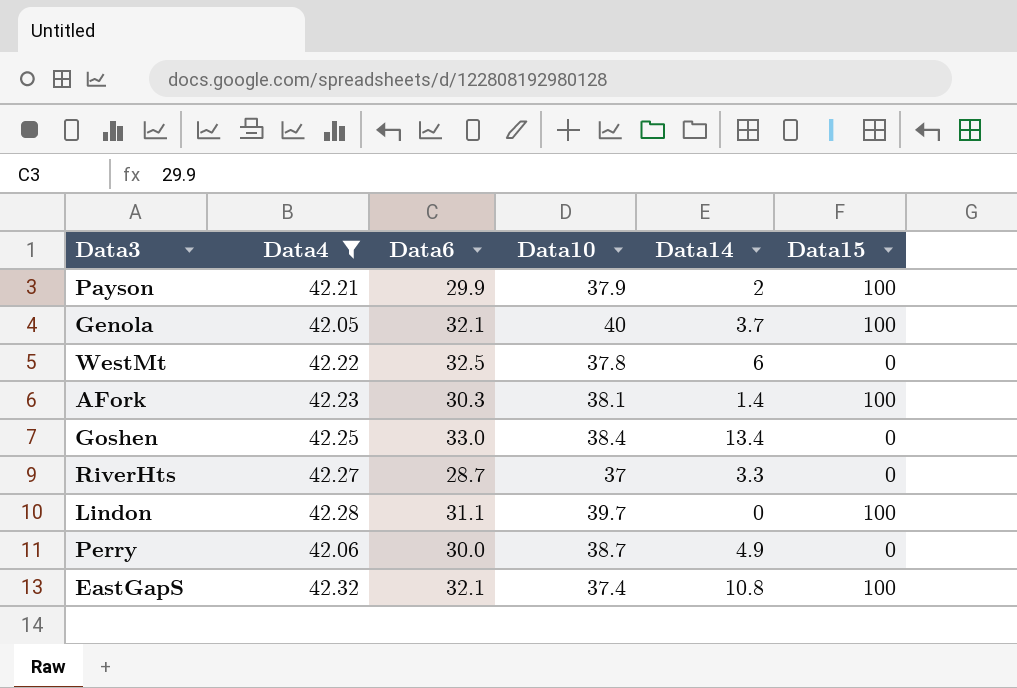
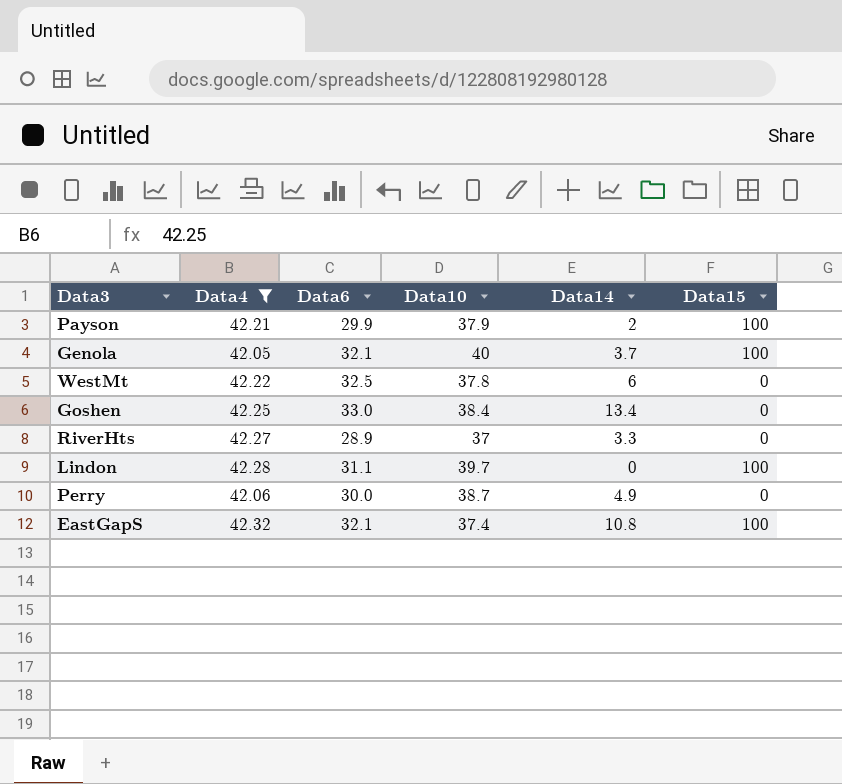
row AFork: 42.23 | 30.3 | 38.1 | 1.4 | 100 -> none
RiverHts | Data6: 28.7 -> 28.9

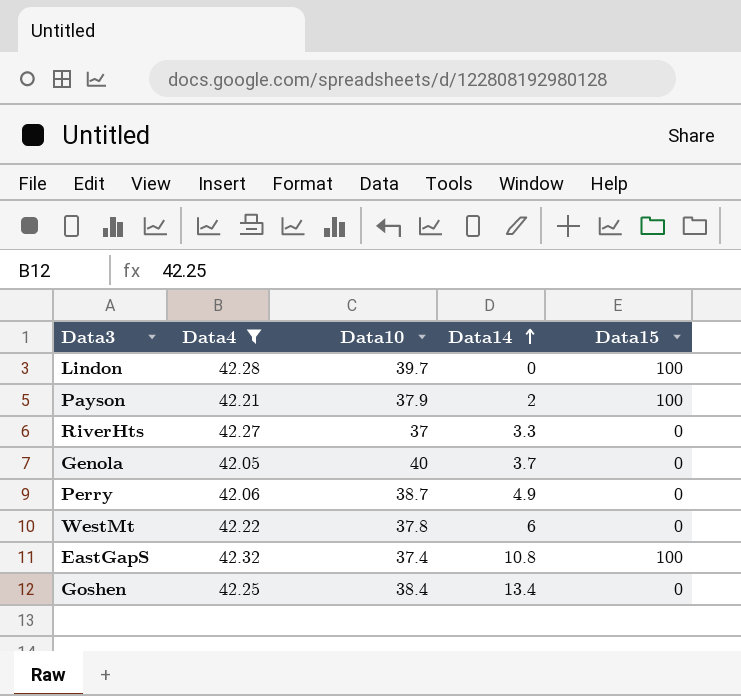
row order: none -> Data14 ascending
column Data6 | position: 3 -> none
Genola | Data15: 100 -> 0

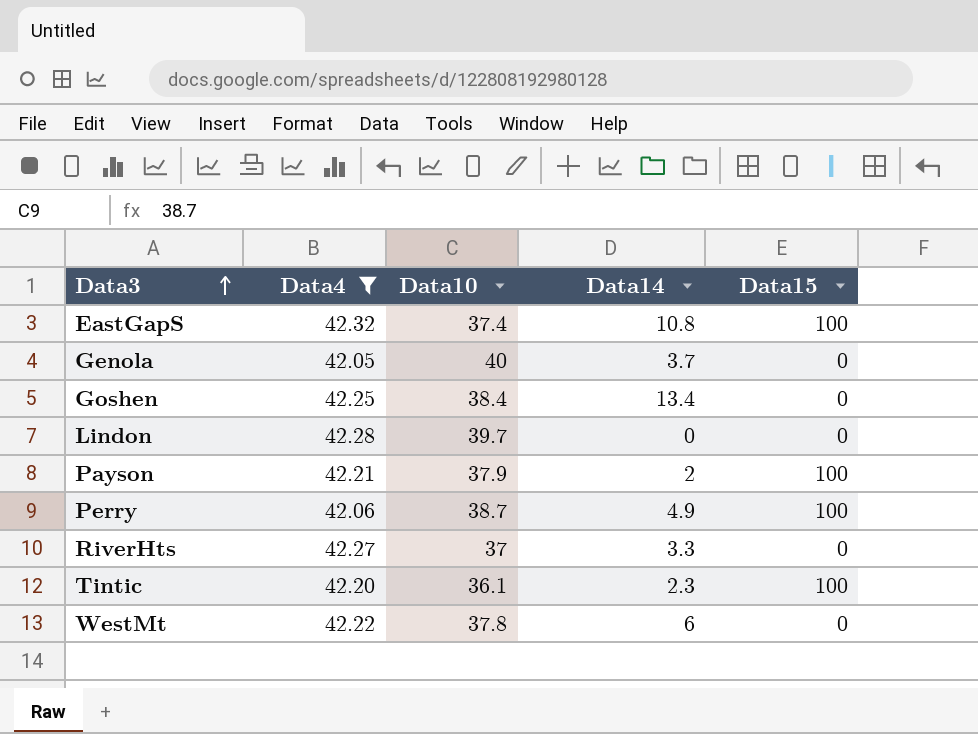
row order: Data14 ascending -> Data3 ascending
Lindon | Data15: 100 -> 0
Perry | Data15: 0 -> 100
row Tintic: none -> 42.20 | 36.1 | 2.3 | 100

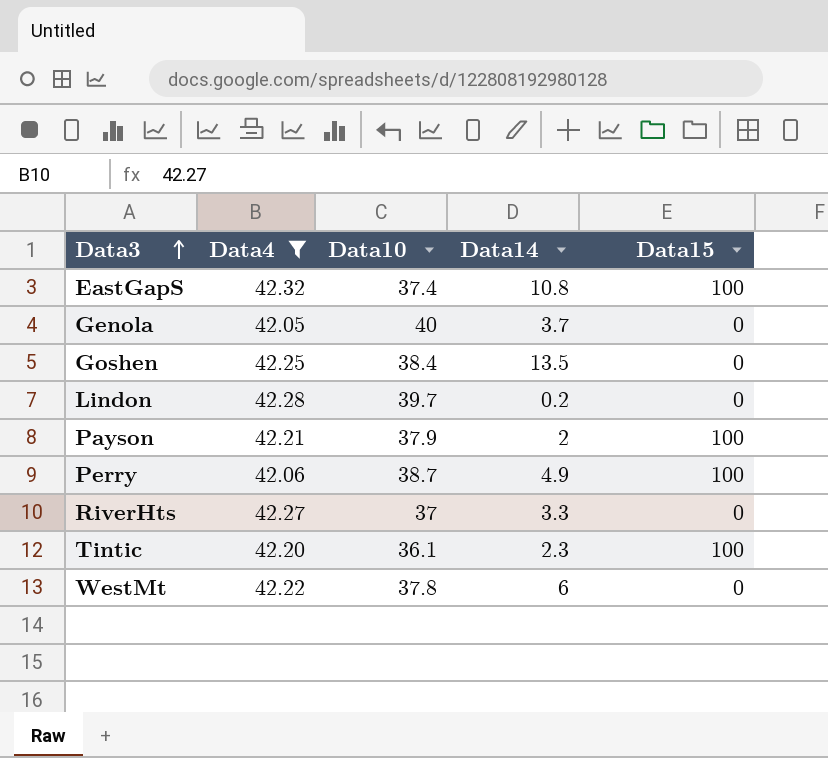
Goshen | Data14: 13.4 -> 13.5
Lindon | Data14: 0 -> 0.2

